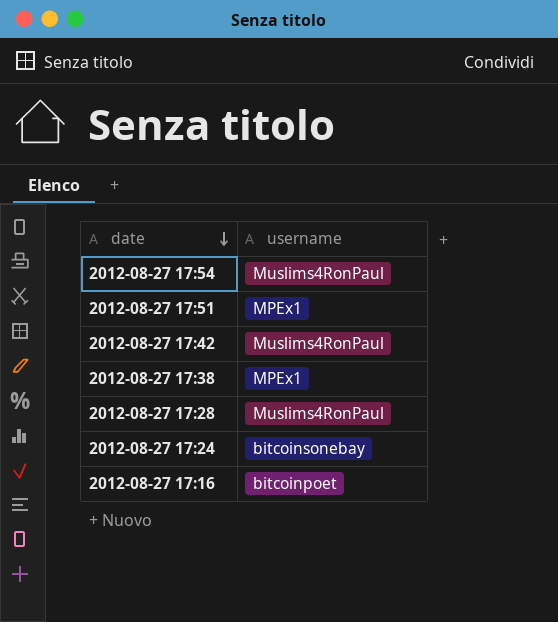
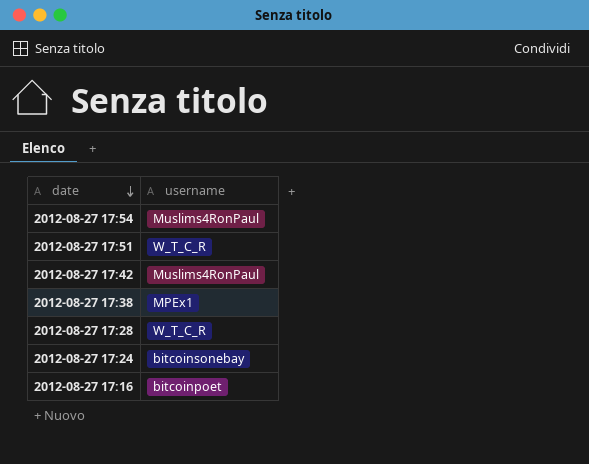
2012-08-27 17:51 | username: MPEx1 -> W_T_C_R
2012-08-27 17:28 | username: Muslims4RonPaul -> W_T_C_R

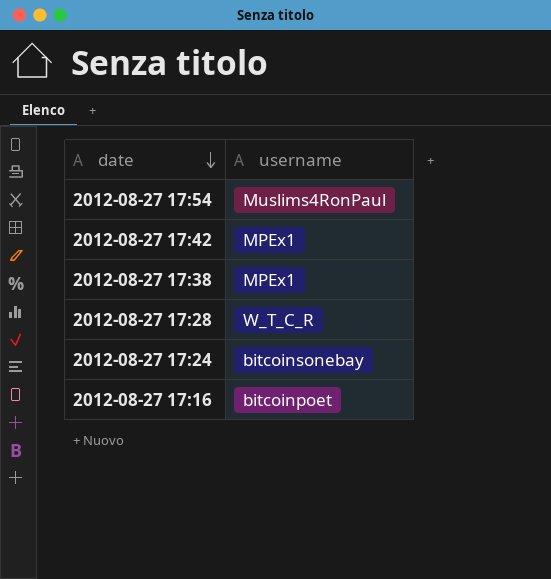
row 2012-08-27 17:51: W_T_C_R -> none
2012-08-27 17:42 | username: Muslims4RonPaul -> MPEx1

